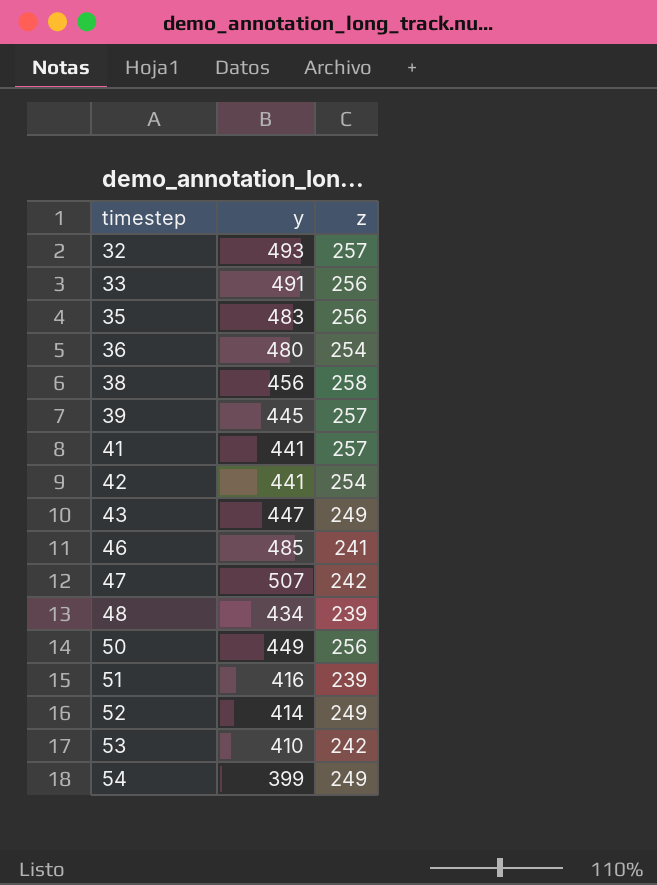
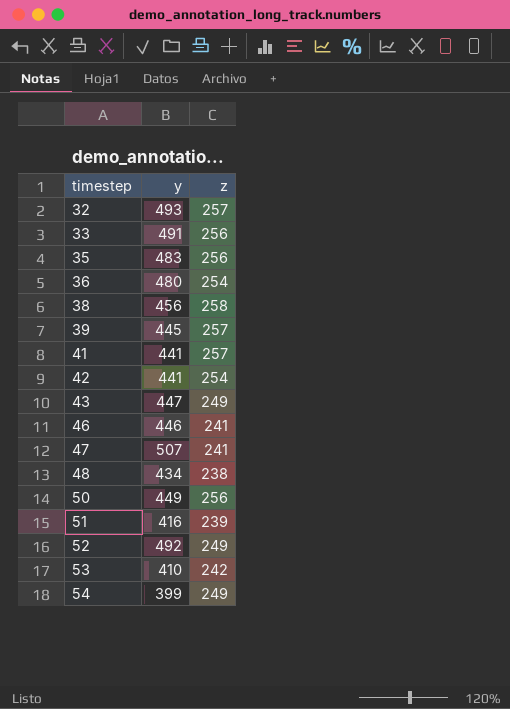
46 | y: 485 -> 446
47 | z: 242 -> 241
48 | z: 239 -> 238
52 | y: 414 -> 492

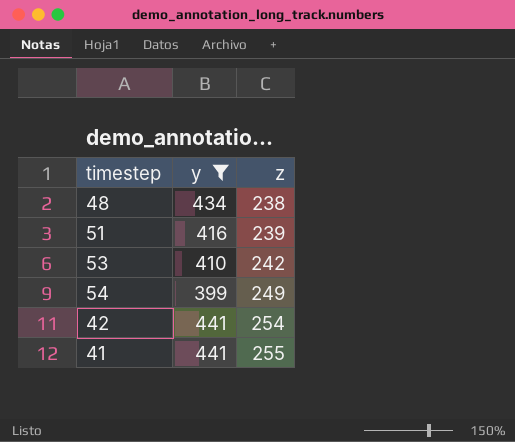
filter: none -> y <= 441
row order: timestep ascending -> z ascending
41 | z: 257 -> 255

